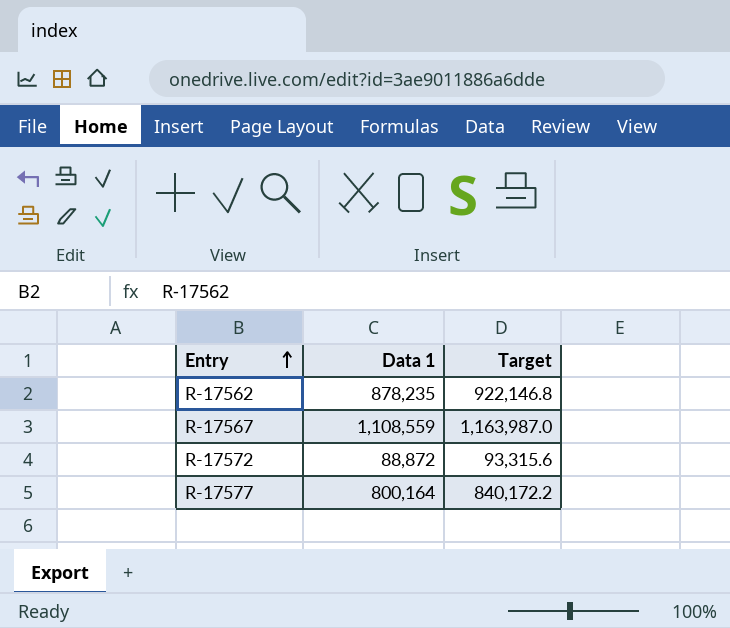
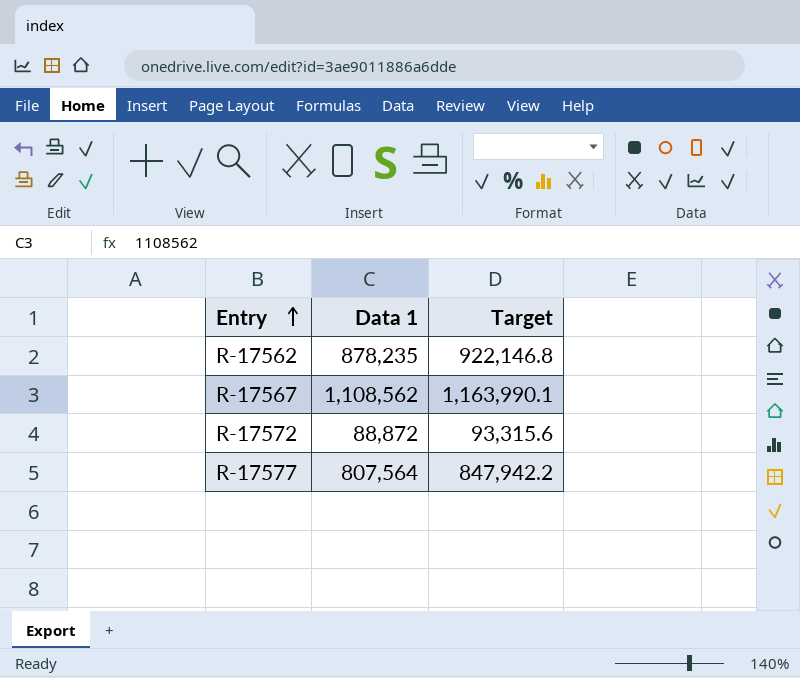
R-17567 | Data 1: 1,108,559 -> 1,108,562
R-17567 | Target: 1,163,987.0 -> 1,163,990.1
R-17577 | Data 1: 800,164 -> 807,564
R-17577 | Target: 840,172.2 -> 847,942.2

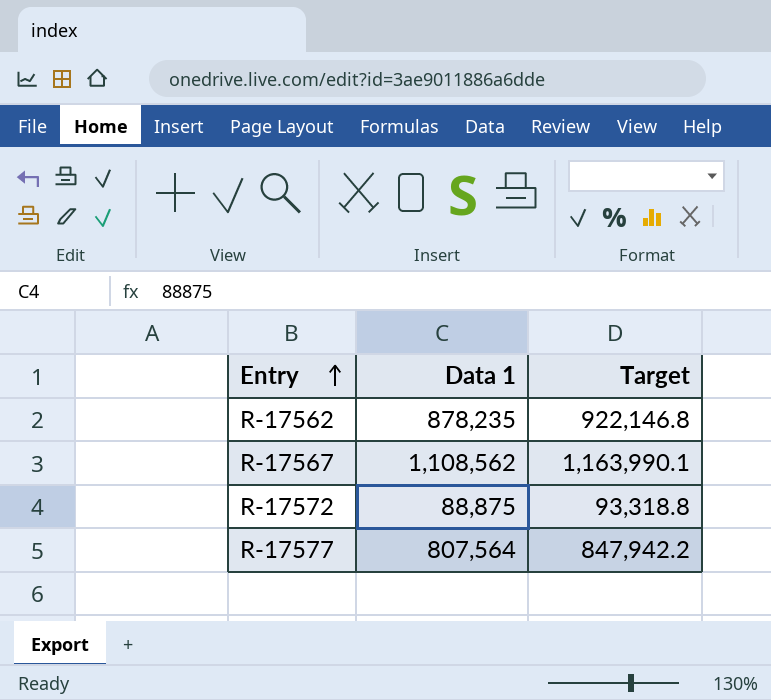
R-17572 | Data 1: 88,872 -> 88,875
R-17572 | Target: 93,315.6 -> 93,318.8

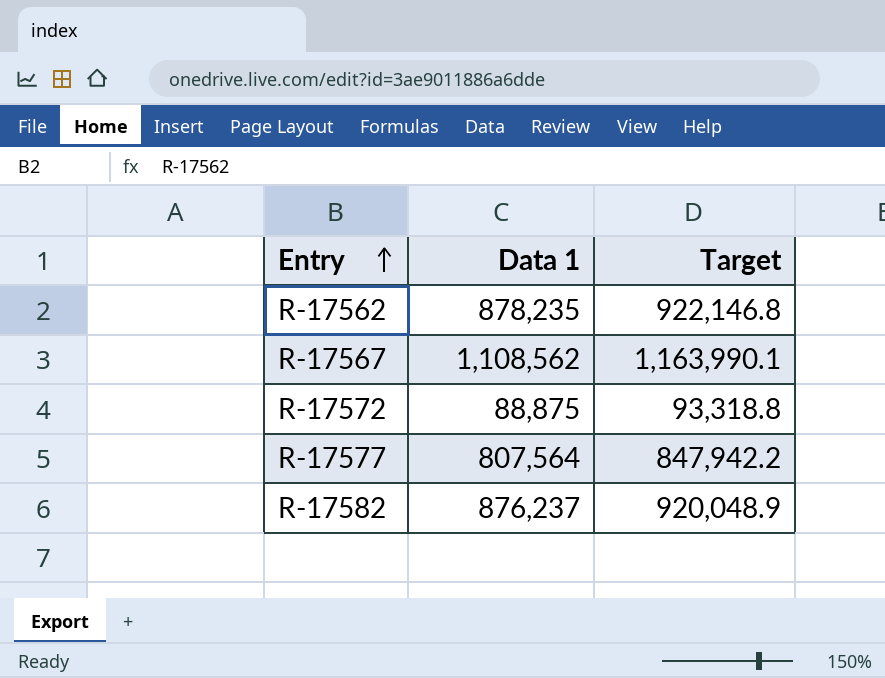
row R-17582: none -> 876,237 | 920,048.9

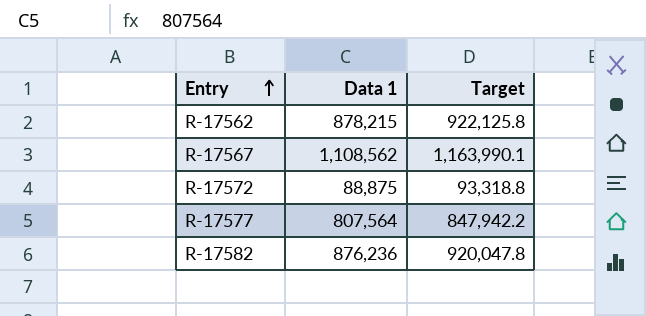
R-17562 | Data 1: 878,235 -> 878,215
R-17562 | Target: 922,146.8 -> 922,125.8
R-17582 | Data 1: 876,237 -> 876,236
R-17582 | Target: 920,048.9 -> 920,047.8

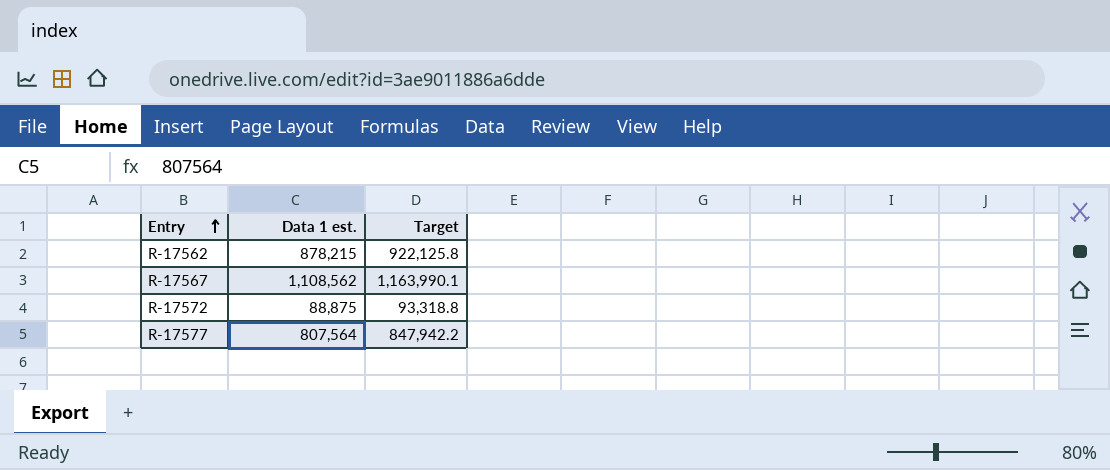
column name: Data 1 -> Data 1 est.
row R-17582: 876,236 | 920,047.8 -> none

